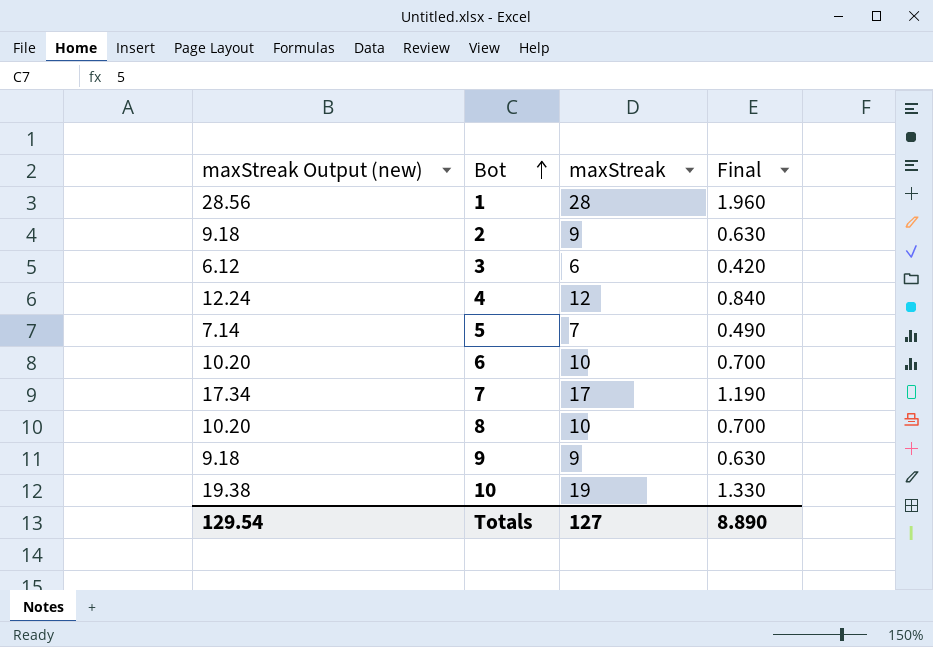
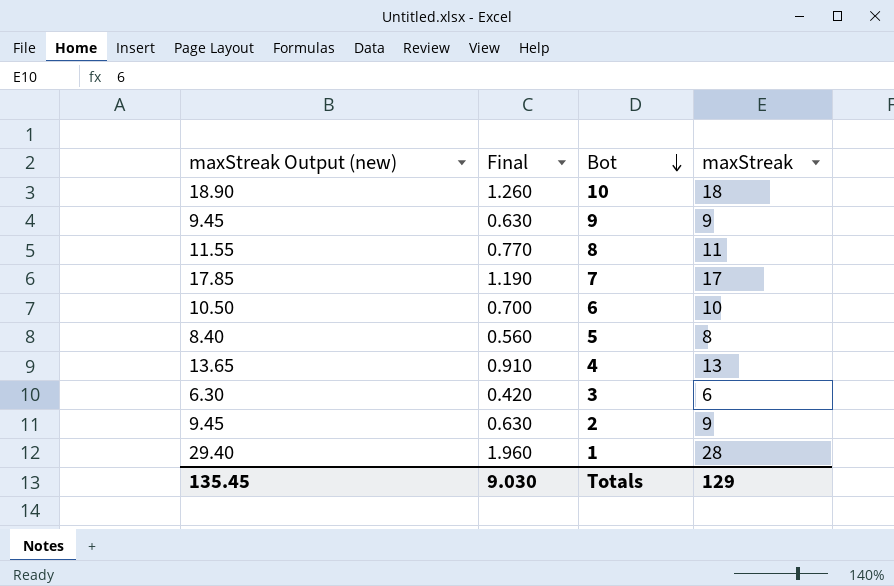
row order: Bot ascending -> Bot descending
column maxStreak Output (new) | formula: [maxStreak] * 1.02 -> [maxStreak] * 1.05
column Final | position: 4 -> 2
10 | Final: 1.330 -> 1.260
10 | maxStreak: 19 -> 18
8 | Final: 0.700 -> 0.770
8 | maxStreak: 10 -> 11
5 | Final: 0.490 -> 0.560
5 | maxStreak: 7 -> 8
4 | Final: 0.840 -> 0.910
4 | maxStreak: 12 -> 13
Totals | maxStreak Output (new): 129.54 -> 135.45
Totals | Final: 8.890 -> 9.030
Totals | maxStreak: 127 -> 129

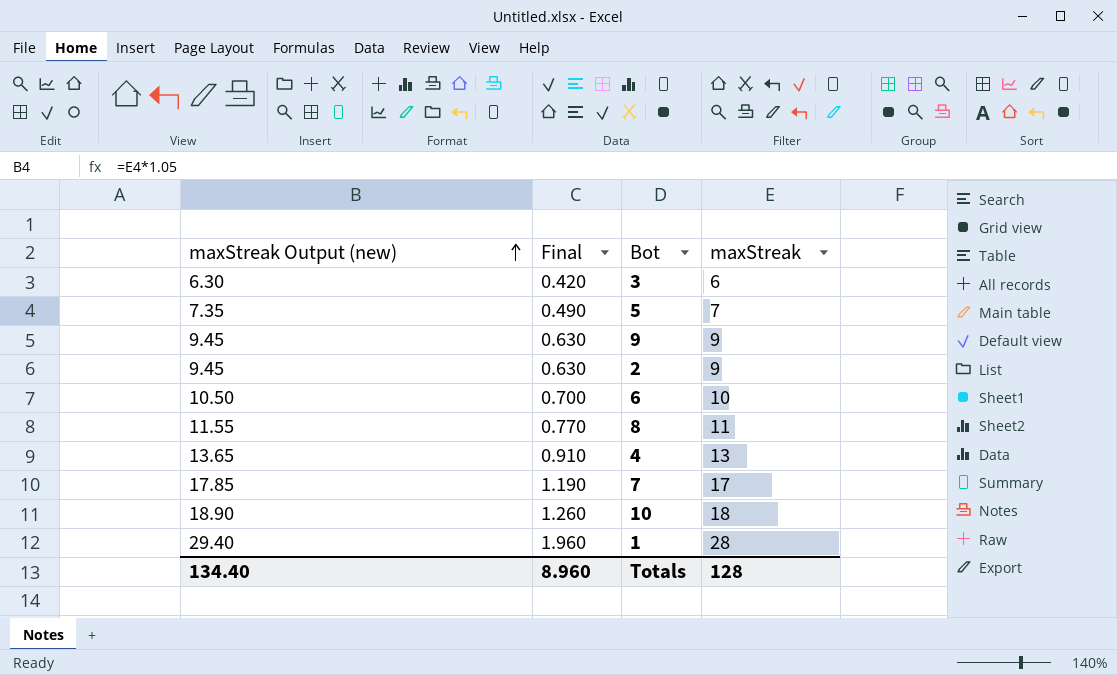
row order: Bot descending -> maxStreak Output (new) ascending
5 | maxStreak Output (new): 8.40 -> 7.35
5 | Final: 0.560 -> 0.490
5 | maxStreak: 8 -> 7
Totals | maxStreak Output (new): 135.45 -> 134.40
Totals | Final: 9.030 -> 8.960
Totals | maxStreak: 129 -> 128

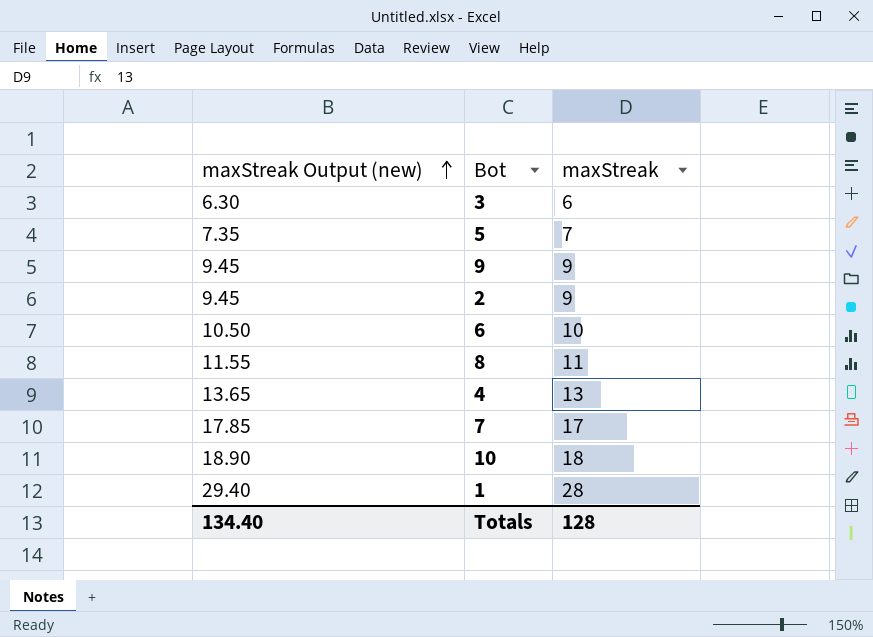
column Final | formula: [maxStreak] * 0.07 -> none

